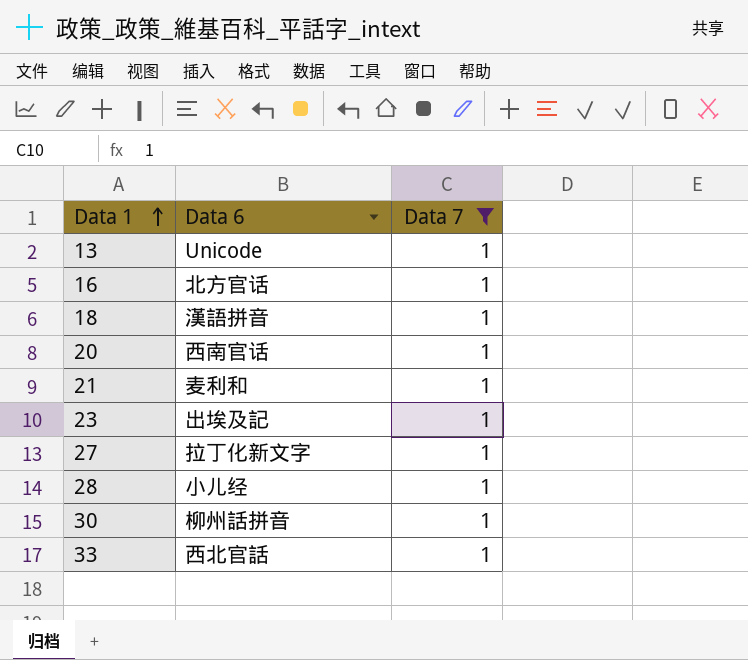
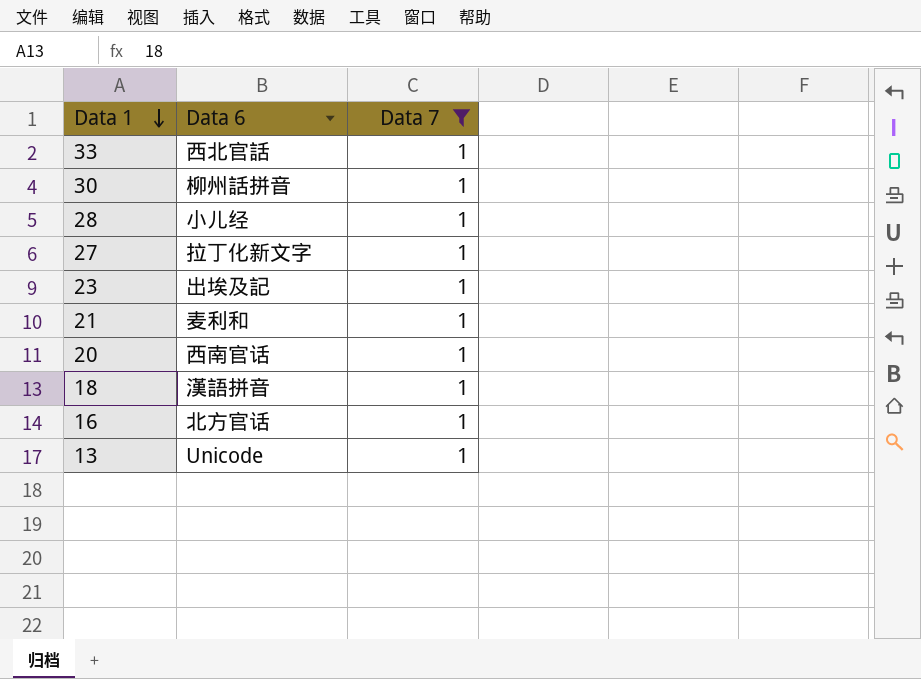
row order: Data 1 ascending -> Data 1 descending

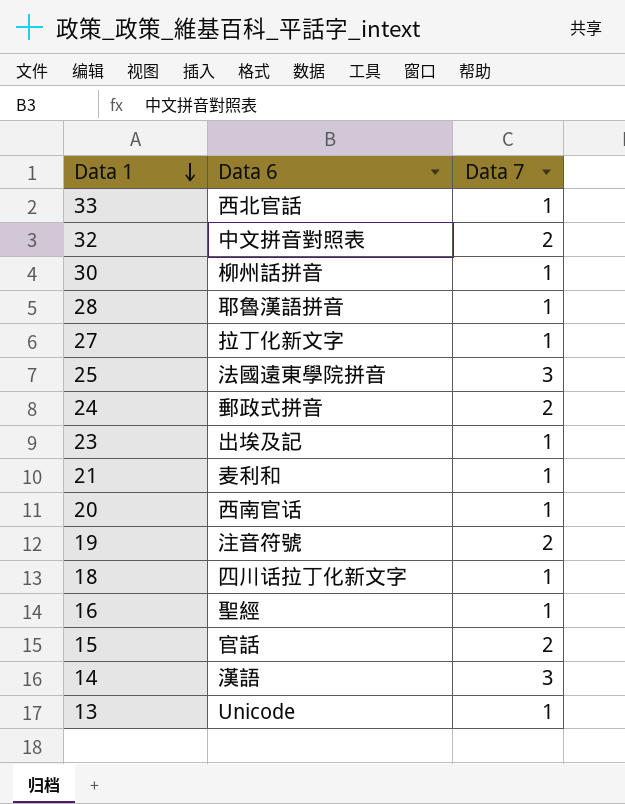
filter: Data 7 = 1 -> none
28 | Data 6: 小儿经 -> 耶魯漢語拼音
18 | Data 6: 漢語拼音 -> 四川话拉丁化新文字
16 | Data 6: 北方官话 -> 聖經

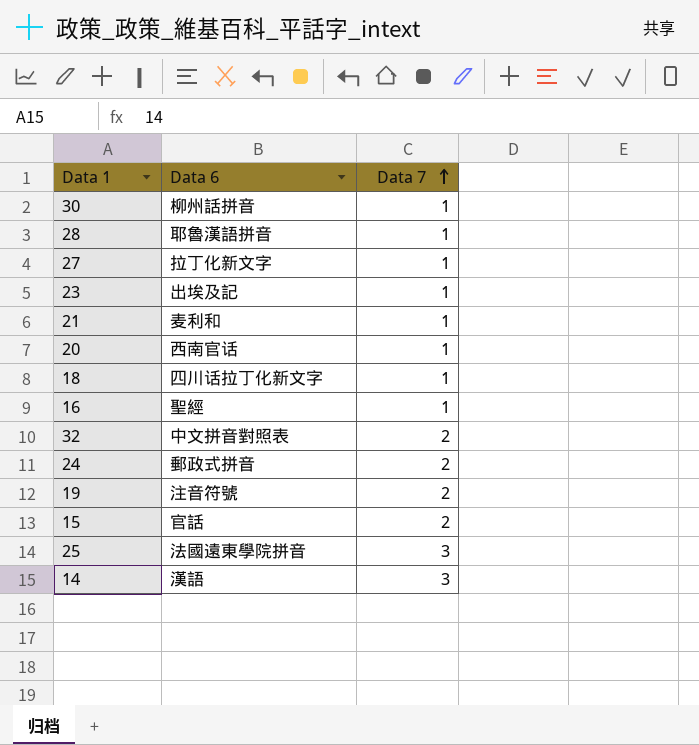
row order: Data 1 descending -> Data 7 ascending
row 33: 西北官話 | 1 -> none
row 13: Unicode | 1 -> none

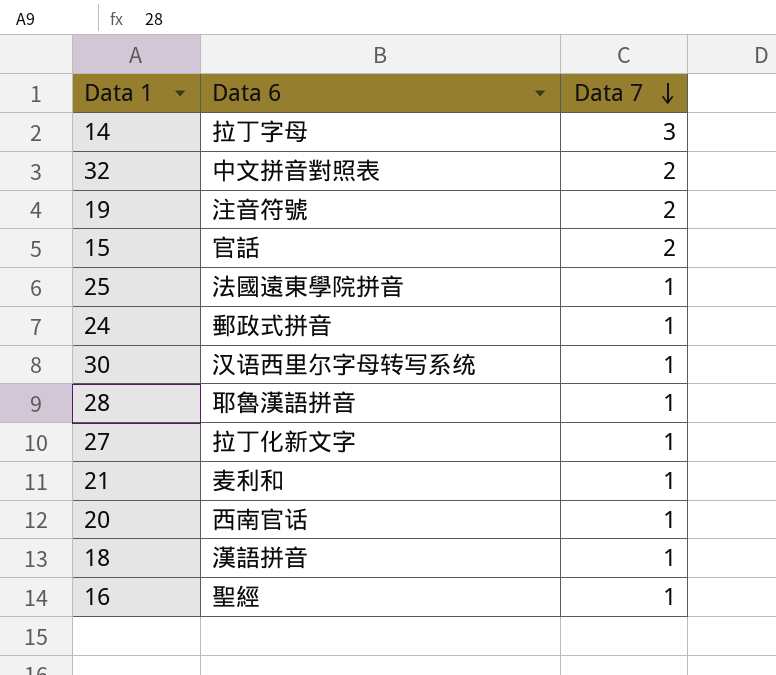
row order: Data 7 ascending -> Data 7 descending
row 23: 出埃及記 | 1 -> none
14 | Data 6: 漢語 -> 拉丁字母
25 | Data 7: 3 -> 1
24 | Data 7: 2 -> 1
30 | Data 6: 柳州話拼音 -> 汉语西里尔字母转写系统
18 | Data 6: 四川话拉丁化新文字 -> 漢語拼音

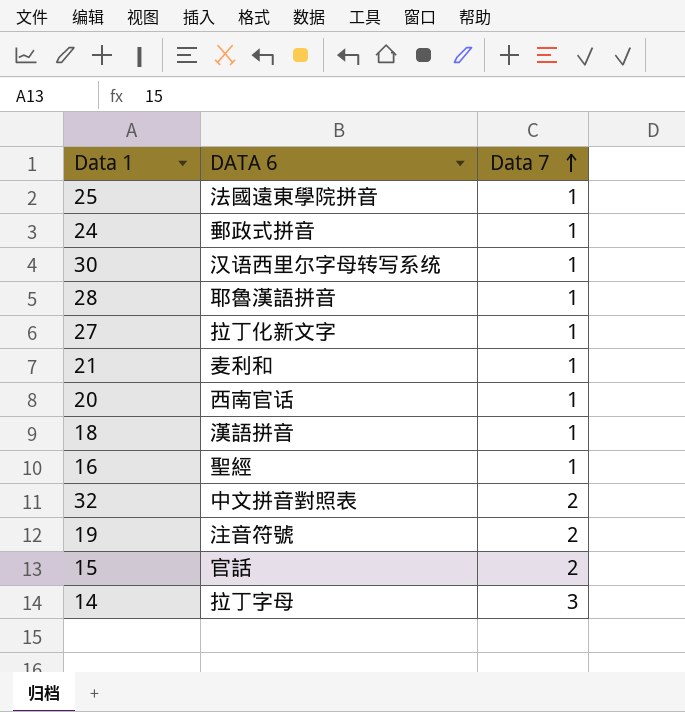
row order: Data 7 descending -> Data 7 ascending
column name: Data 6 -> DATA 6

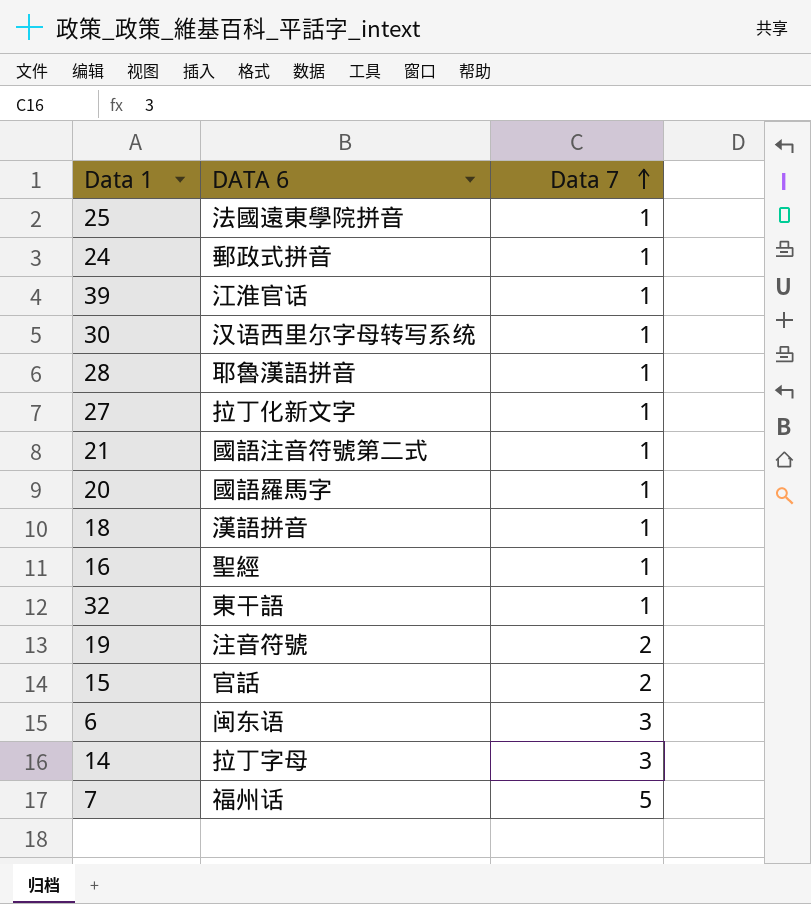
row 39: none -> 江淮官话 | 1
21 | DATA 6: 麦利和 -> 國語注音符號第二式
20 | DATA 6: 西南官话 -> 國語羅馬字
32 | DATA 6: 中文拼音對照表 -> 東干語
32 | Data 7: 2 -> 1
row 6: none -> 闽东语 | 3
row 7: none -> 福州话 | 5

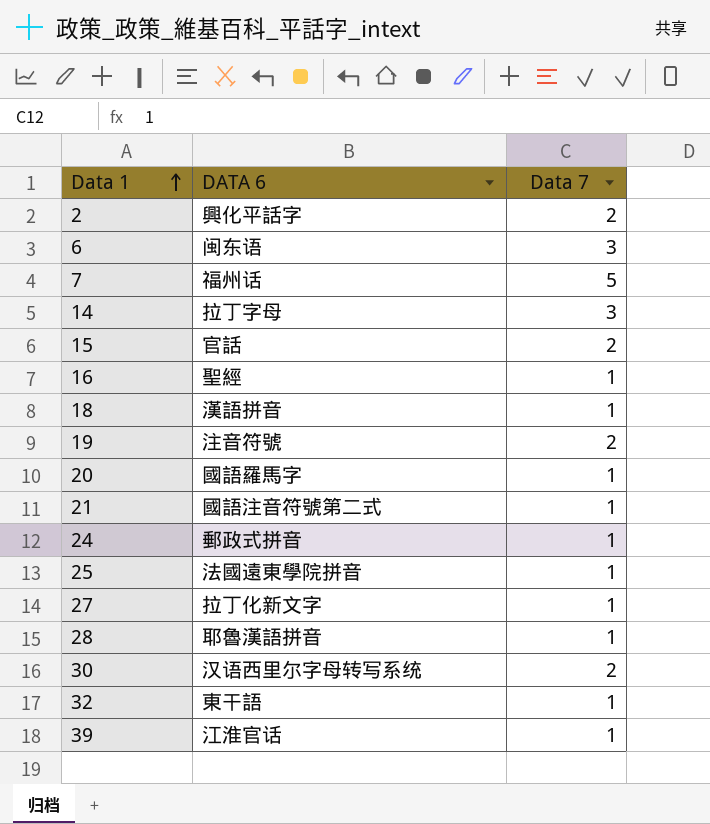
row order: Data 7 ascending -> Data 1 ascending
row 2: none -> 興化平話字 | 2
30 | Data 7: 1 -> 2

